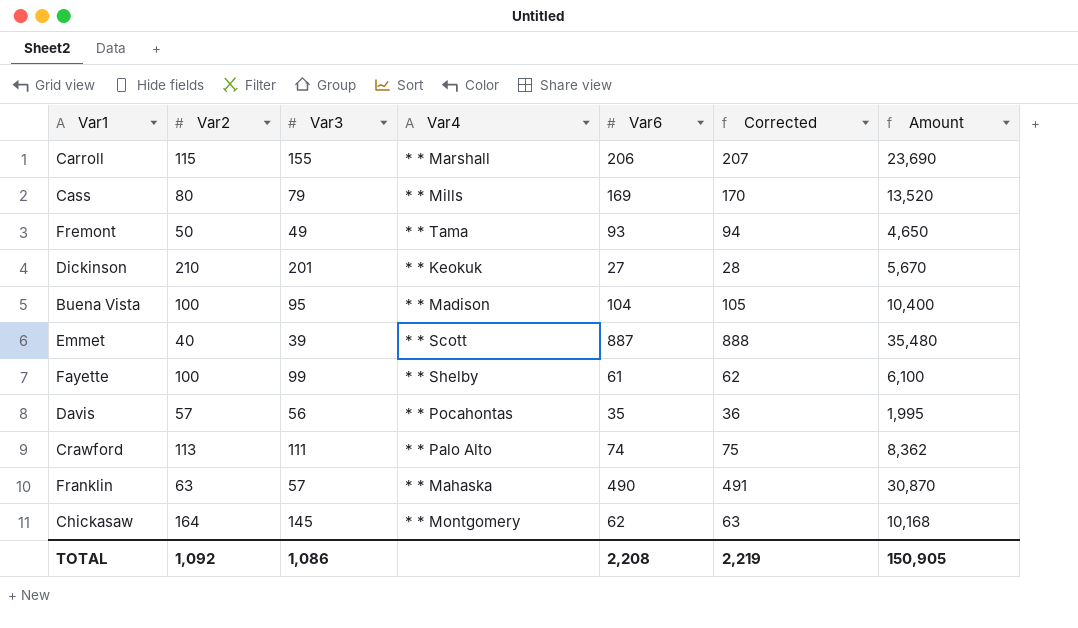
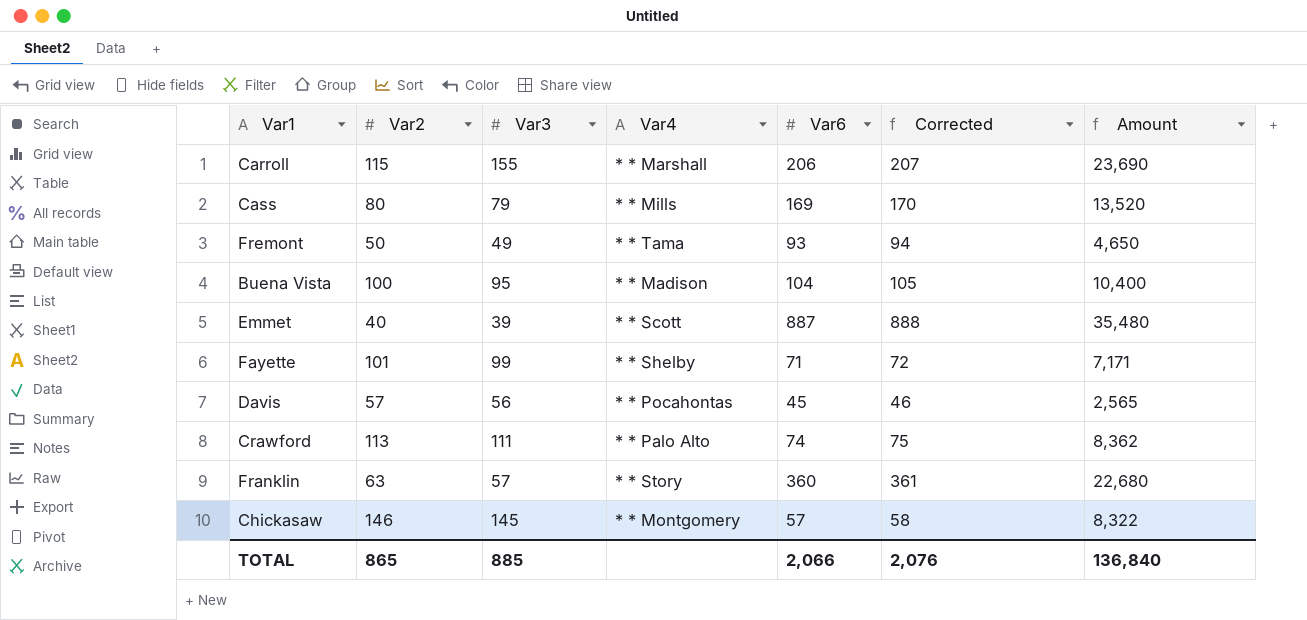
row Dickinson: 210 | 201 | * * Keokuk | 27 | 28 | 5,670 -> none
Fayette | Var2: 100 -> 101
Fayette | Var6: 61 -> 71
Fayette | Corrected: 62 -> 72
Fayette | Amount: 6,100 -> 7,171
Davis | Var6: 35 -> 45
Davis | Corrected: 36 -> 46
Davis | Amount: 1,995 -> 2,565
Franklin | Var4: * * Mahaska -> * * Story
Franklin | Var6: 490 -> 360
Franklin | Corrected: 491 -> 361
Franklin | Amount: 30,870 -> 22,680
Chickasaw | Var2: 164 -> 146
Chickasaw | Var6: 62 -> 57
Chickasaw | Corrected: 63 -> 58
Chickasaw | Amount: 10,168 -> 8,322
TOTAL | Var2: 1,092 -> 865
TOTAL | Var3: 1,086 -> 885
TOTAL | Var6: 2,208 -> 2,066
TOTAL | Corrected: 2,219 -> 2,076
TOTAL | Amount: 150,905 -> 136,840

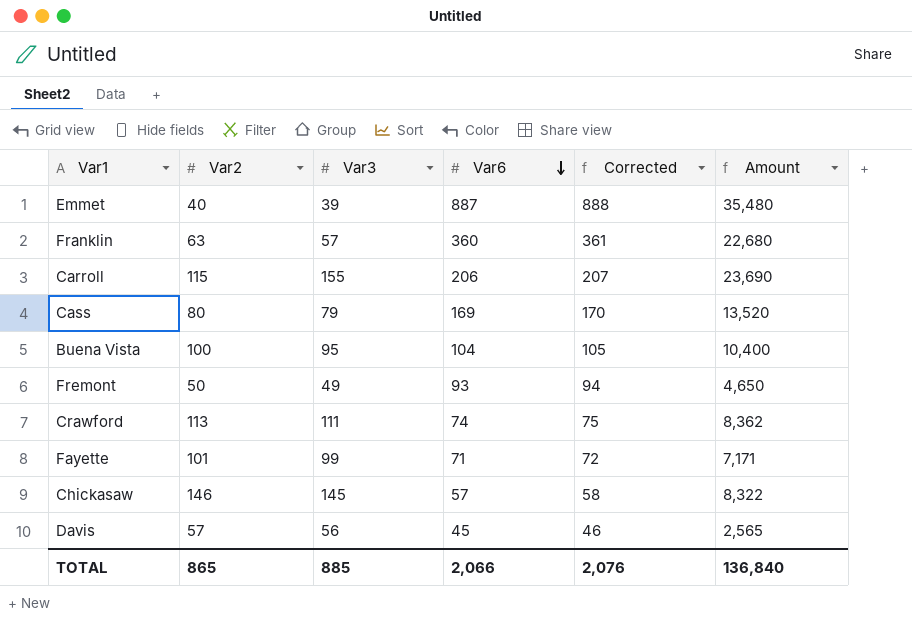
row order: none -> Var6 descending
column Var4 | position: 4 -> none

